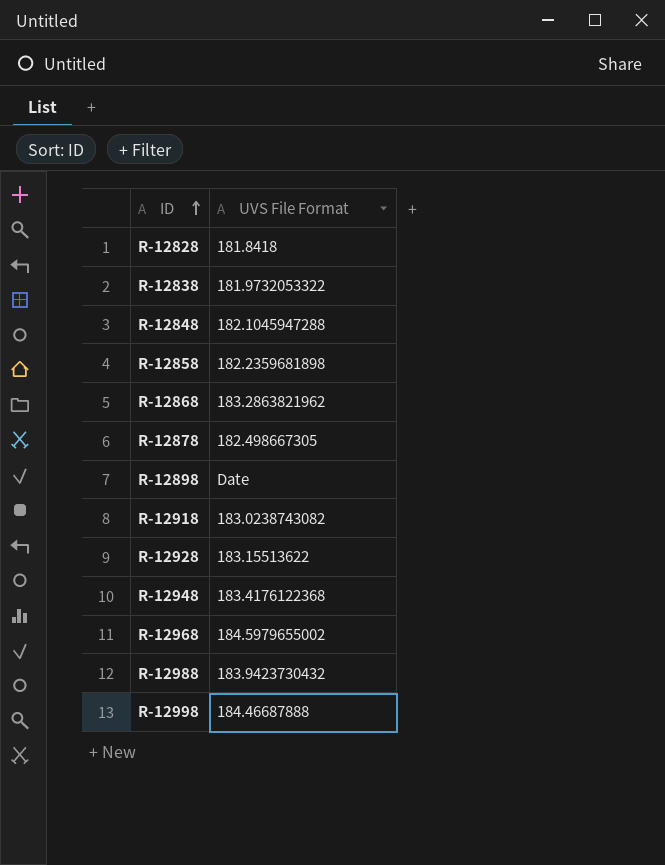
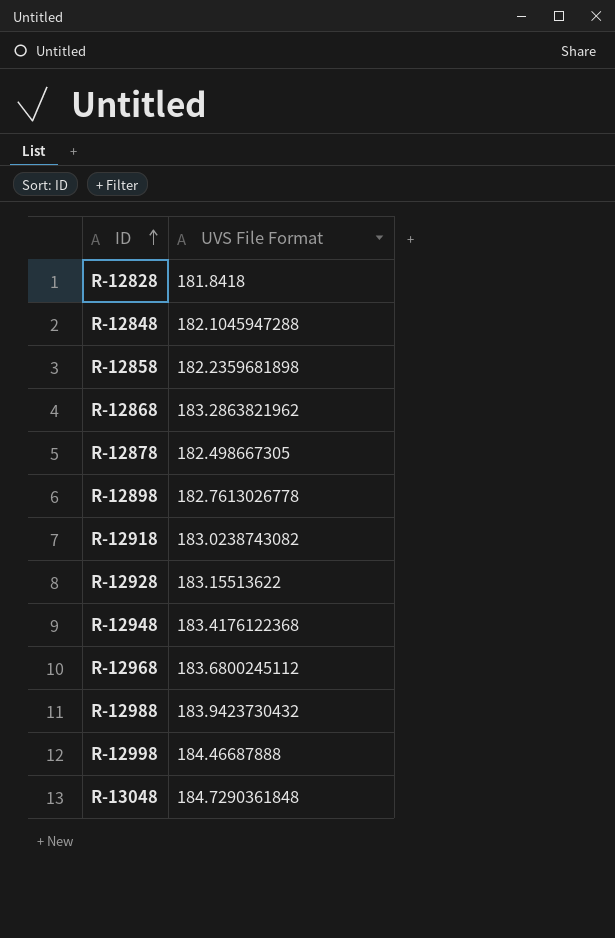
row R-12838: 181.9732053322 -> none
R-12898 | UVS File Format: Date -> 182.7613026778
R-12968 | UVS File Format: 184.5979655002 -> 183.6800245112
row R-13048: none -> 184.7290361848

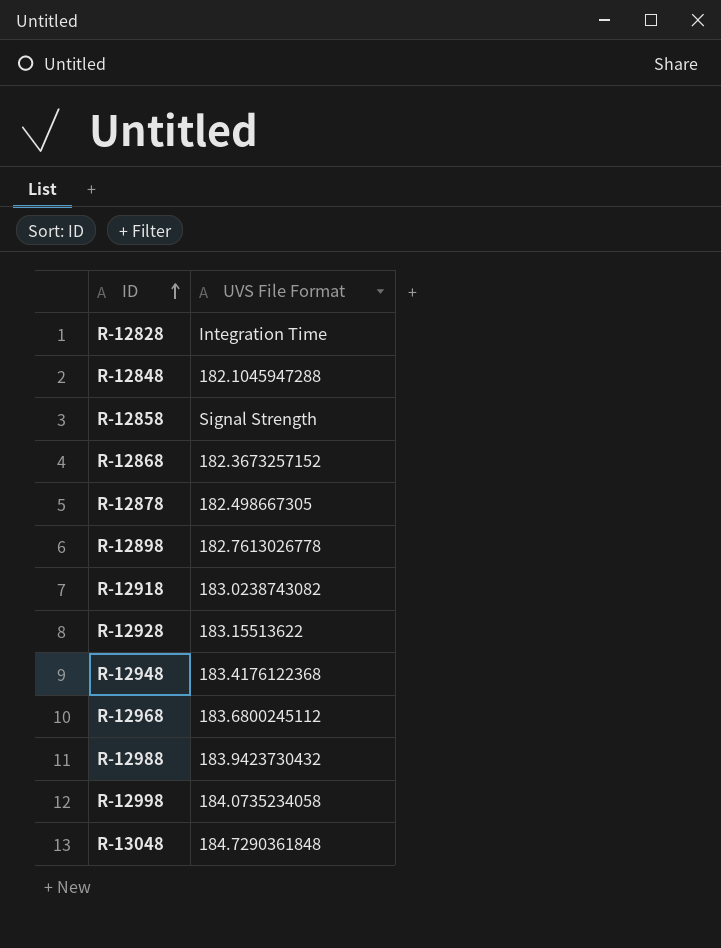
R-12828 | UVS File Format: 181.8418 -> Integration Time
R-12858 | UVS File Format: 182.2359681898 -> Signal Strength
R-12868 | UVS File Format: 183.2863821962 -> 182.3673257152
R-12998 | UVS File Format: 184.46687888 -> 184.0735234058

